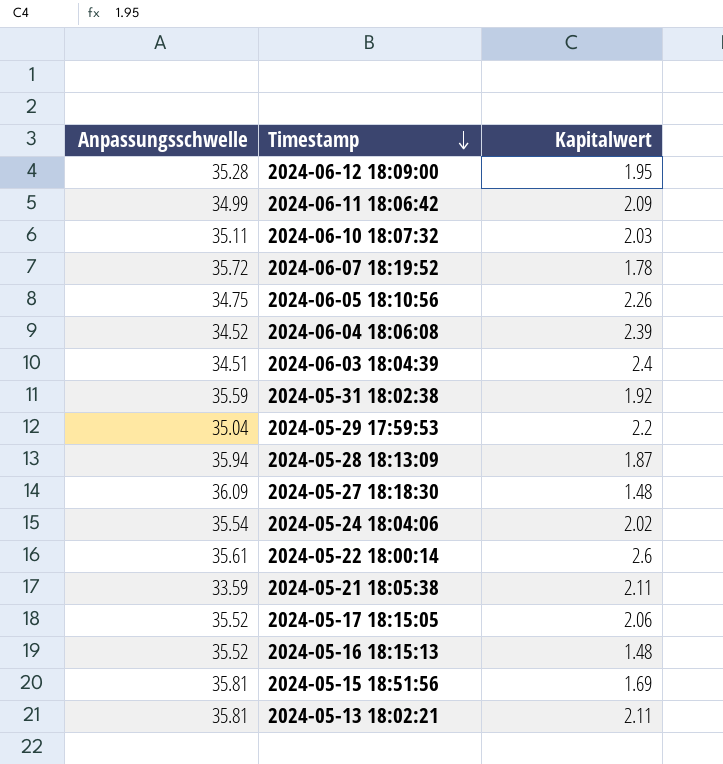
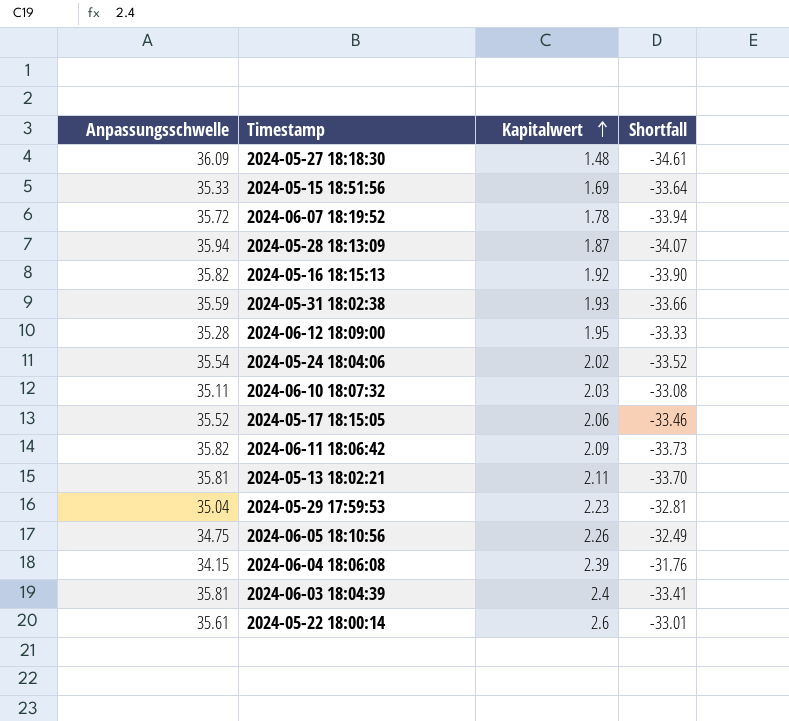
row order: Timestamp descending -> Kapitalwert ascending
column Shortfall | formula: none -> [Kapitalwert] - [Anpassungsschwelle]
row 2024-05-21 18:05:38: 33.59 | 2.11 -> none
2024-05-15 18:51:56 | Anpassungsschwelle: 35.81 -> 35.33
2024-05-16 18:15:13 | Anpassungsschwelle: 35.52 -> 35.82
2024-05-16 18:15:13 | Kapitalwert: 1.48 -> 1.92
2024-05-31 18:02:38 | Kapitalwert: 1.92 -> 1.93
2024-06-11 18:06:42 | Anpassungsschwelle: 34.99 -> 35.82
2024-05-29 17:59:53 | Kapitalwert: 2.2 -> 2.23
2024-06-04 18:06:08 | Anpassungsschwelle: 34.52 -> 34.15
2024-06-03 18:04:39 | Anpassungsschwelle: 34.51 -> 35.81

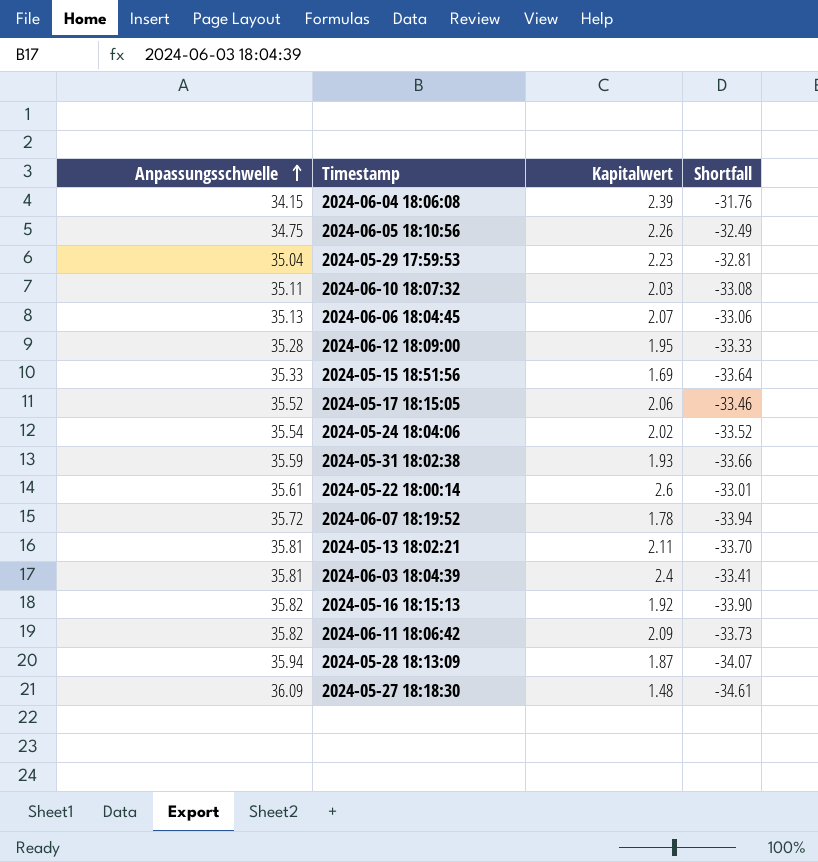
row order: Kapitalwert ascending -> Anpassungsschwelle ascending
row 2024-06-06 18:04:45: none -> 35.13 | 2.07 | -33.06

